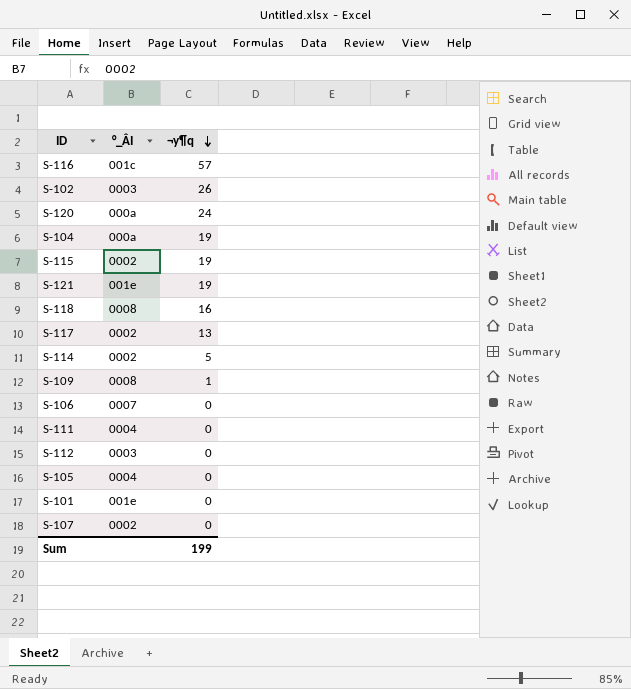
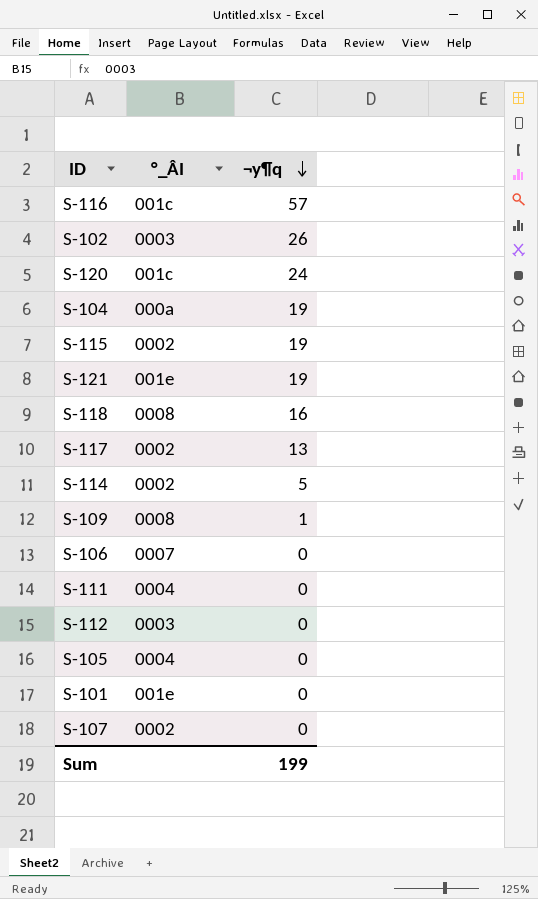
S-120 | °_ÂI: 000a -> 001c

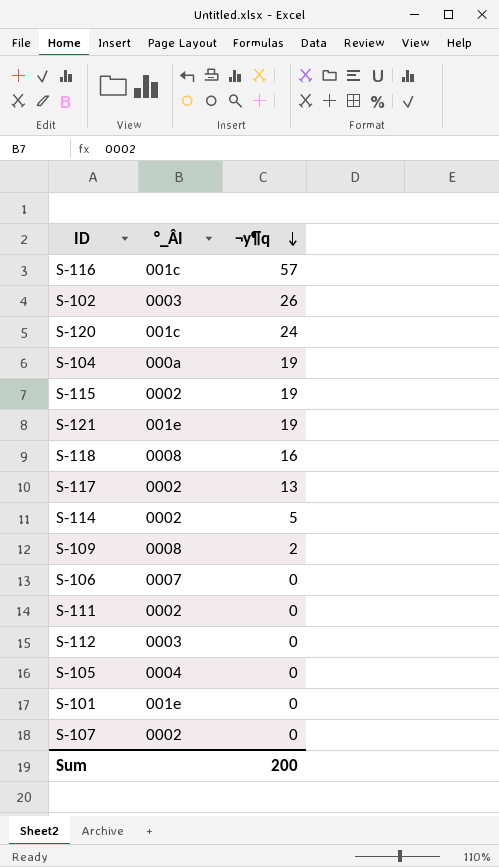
S-109 | ¬y¶q: 1 -> 2
S-111 | °_ÂI: 0004 -> 0002
Sum | ¬y¶q: 199 -> 200

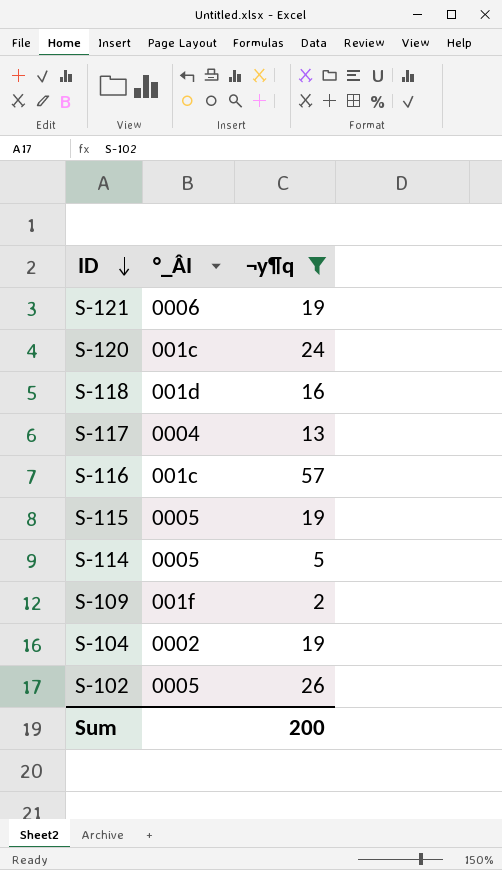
filter: none -> ¬y¶q != 0
row order: ¬y¶q descending -> ID descending
S-121 | °_ÂI: 001e -> 0006
S-118 | °_ÂI: 0008 -> 001d
S-117 | °_ÂI: 0002 -> 0004
S-115 | °_ÂI: 0002 -> 0005
S-114 | °_ÂI: 0002 -> 0005
S-109 | °_ÂI: 0008 -> 001f
S-104 | °_ÂI: 000a -> 0002
S-102 | °_ÂI: 0003 -> 0005

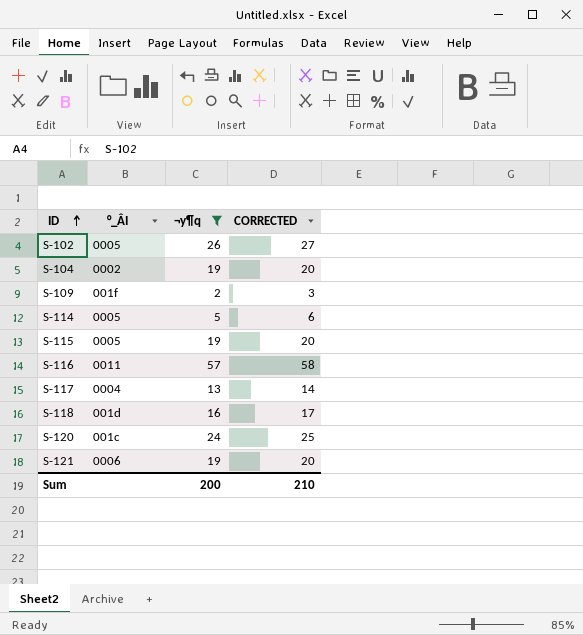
row order: ID descending -> ID ascending
column CORRECTED | formula: none -> [¬y¶q] + 1
S-116 | °_ÂI: 001c -> 0011

